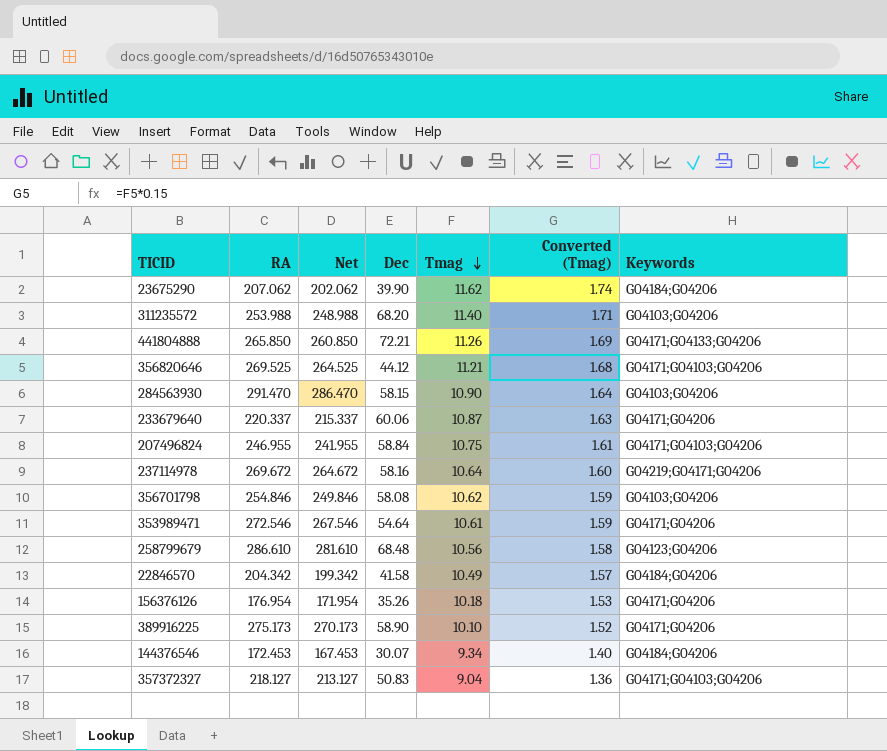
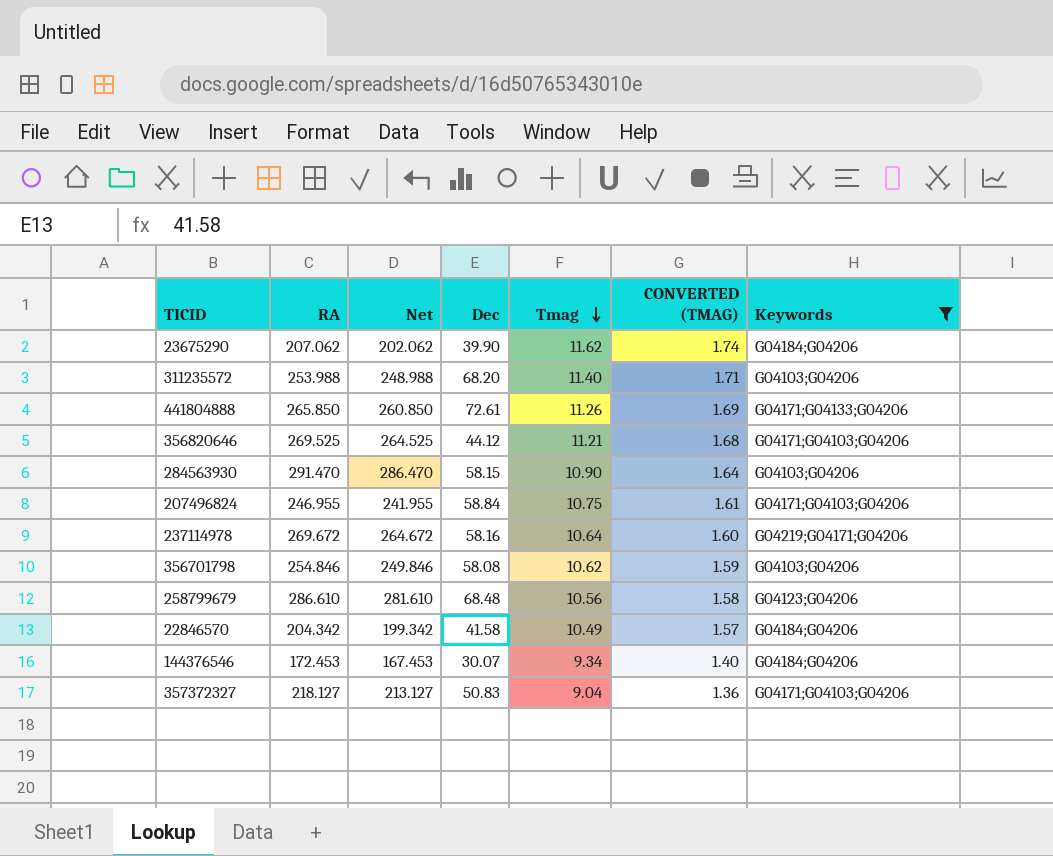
filter: none -> Keywords != G04171;G04206
column name: Converted (Tmag) -> CONVERTED (TMAG)
441804888 | Dec: 72.21 -> 72.61

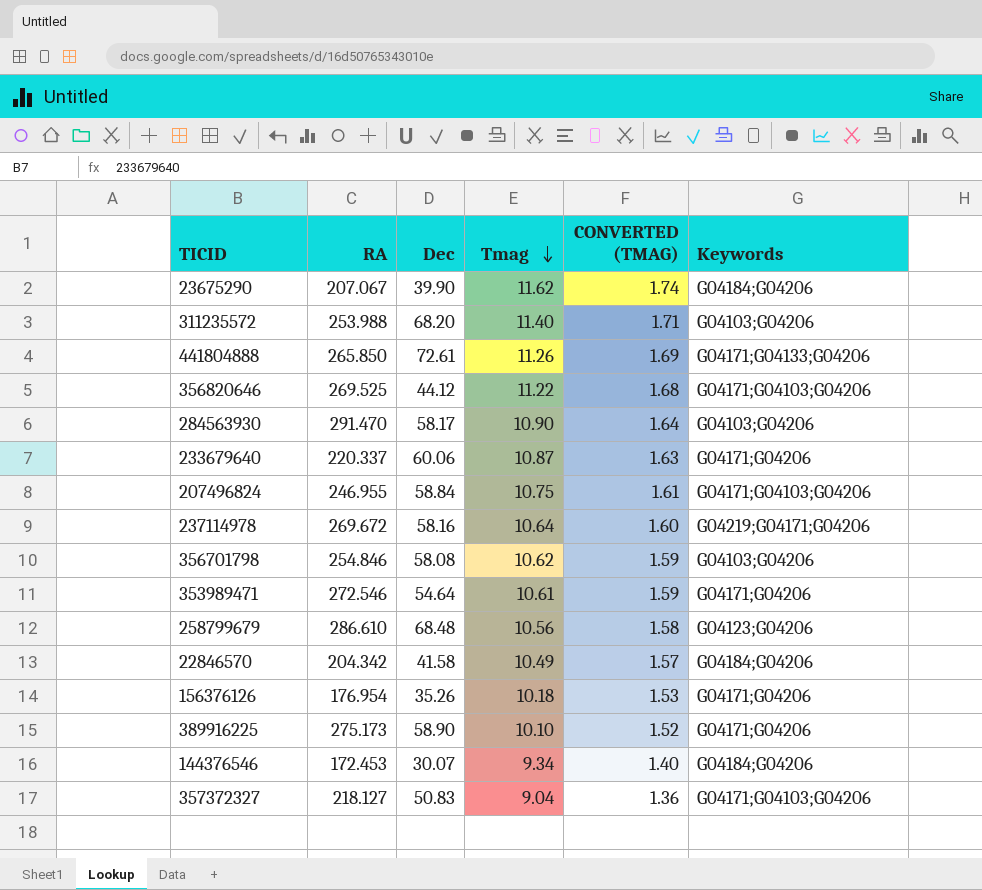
filter: Keywords != G04171;G04206 -> none
column Net | formula: [RA] - 5 -> none
23675290 | RA: 207.062 -> 207.067
356820646 | Tmag: 11.21 -> 11.22
284563930 | Dec: 58.15 -> 58.17

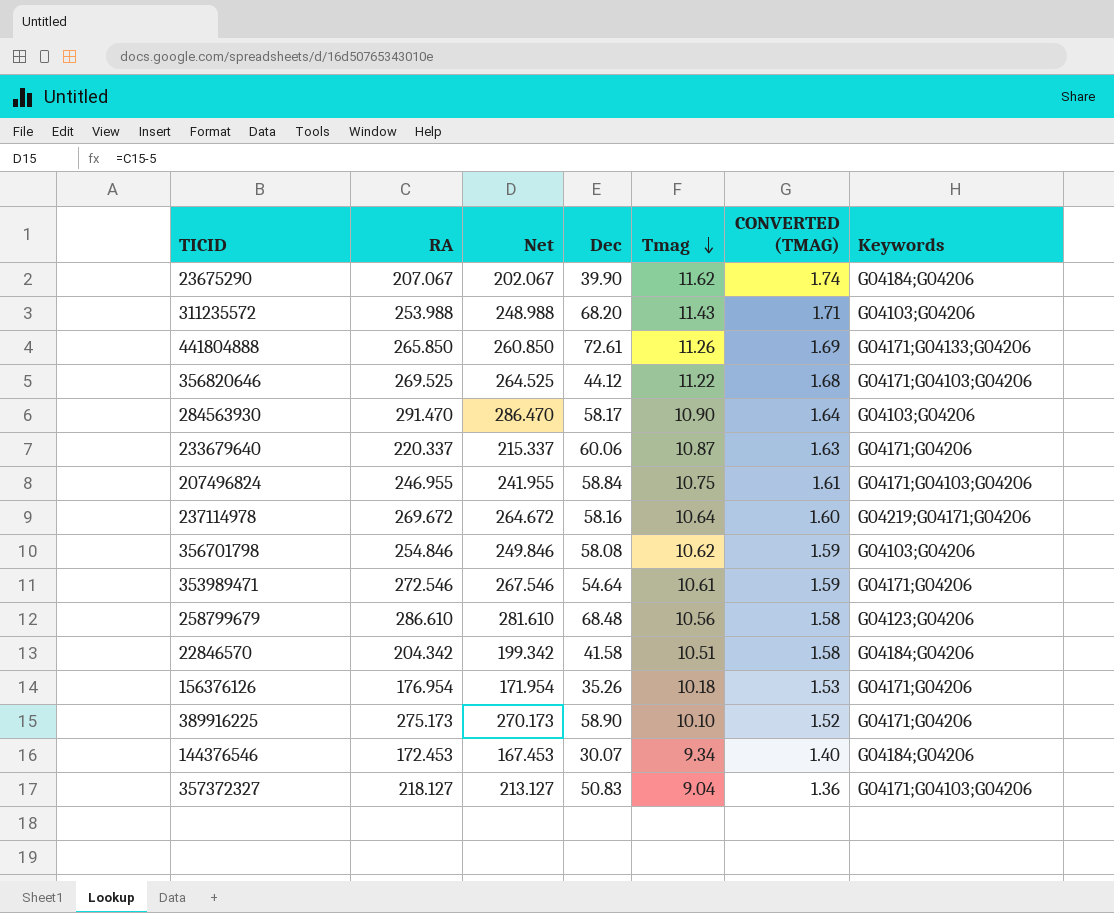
column Net | formula: none -> [RA] - 5
311235572 | Tmag: 11.40 -> 11.43
22846570 | Tmag: 10.49 -> 10.51
22846570 | CONVERTED (TMAG): 1.57 -> 1.58

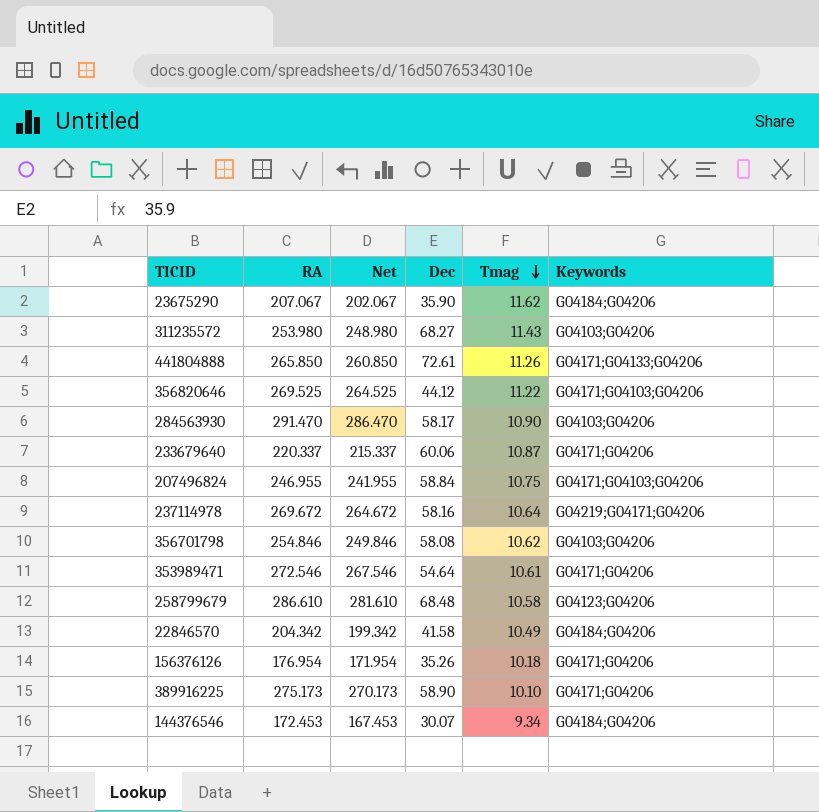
column CONVERTED (TMAG) | formula: [Tmag] * 0.15 -> none
row 357372327: 218.127 | 213.127 | 50.83 | 9.04 | 1.36 | G04171;G04103;G04206 -> none
23675290 | Dec: 39.90 -> 35.90
311235572 | RA: 253.988 -> 253.980
311235572 | Net: 248.988 -> 248.980
311235572 | Dec: 68.20 -> 68.27
258799679 | Tmag: 10.56 -> 10.58
22846570 | Tmag: 10.51 -> 10.49

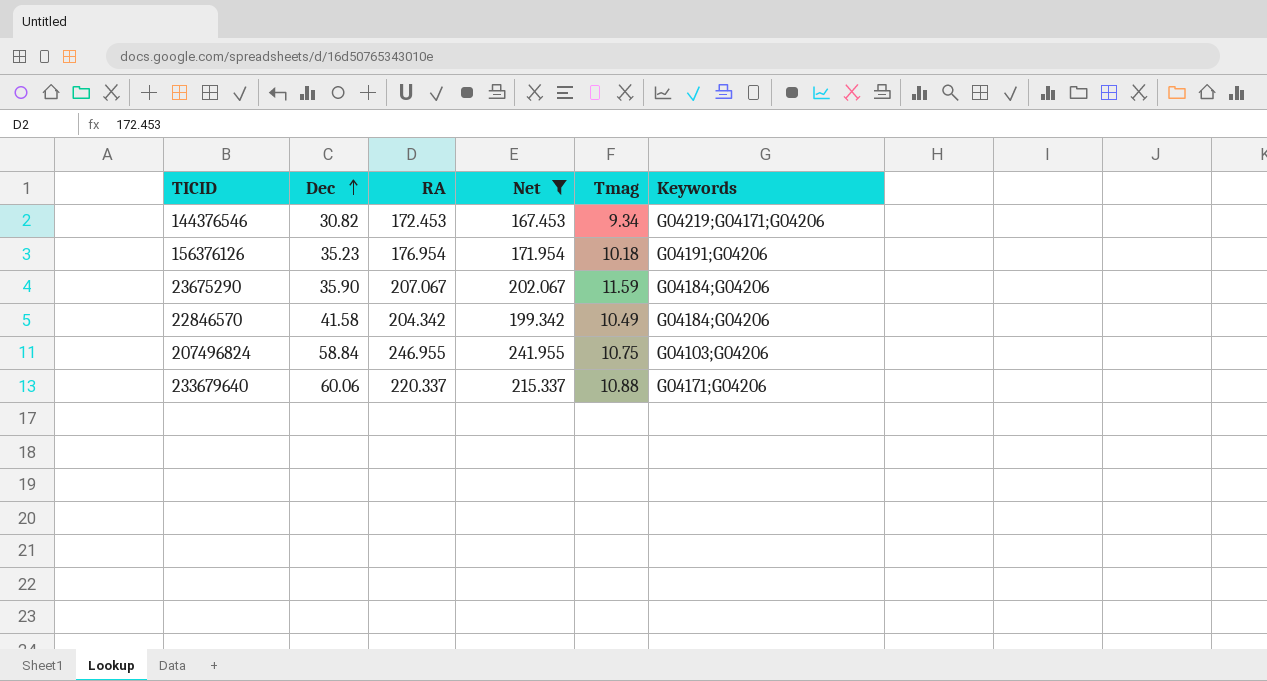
filter: none -> Net <= 241.955
row order: Tmag descending -> Dec ascending
column Dec | position: 4 -> 2
144376546 | Dec: 30.07 -> 30.82
144376546 | Keywords: G04184;G04206 -> G04219;G04171;G04206
156376126 | Dec: 35.26 -> 35.23
156376126 | Keywords: G04171;G04206 -> G04191;G04206
23675290 | Tmag: 11.62 -> 11.59
207496824 | Keywords: G04171;G04103;G04206 -> G04103;G04206
233679640 | Tmag: 10.87 -> 10.88

